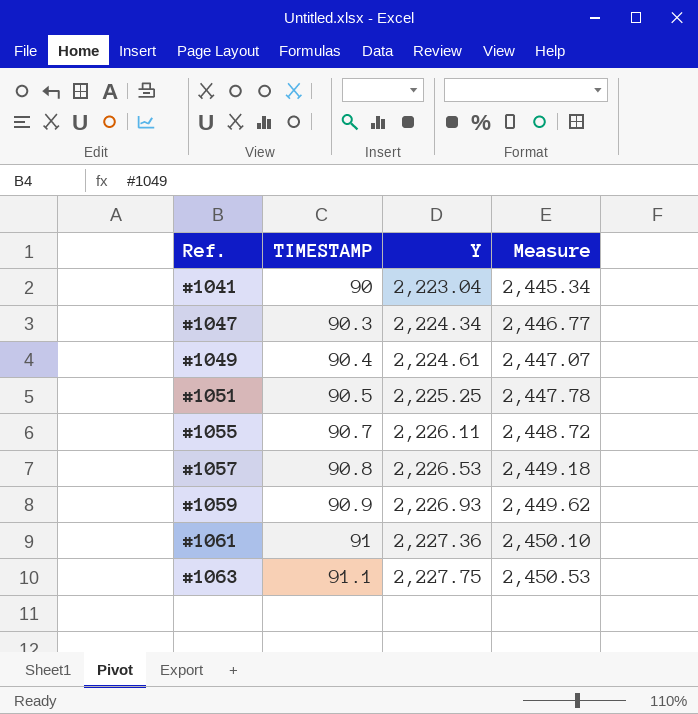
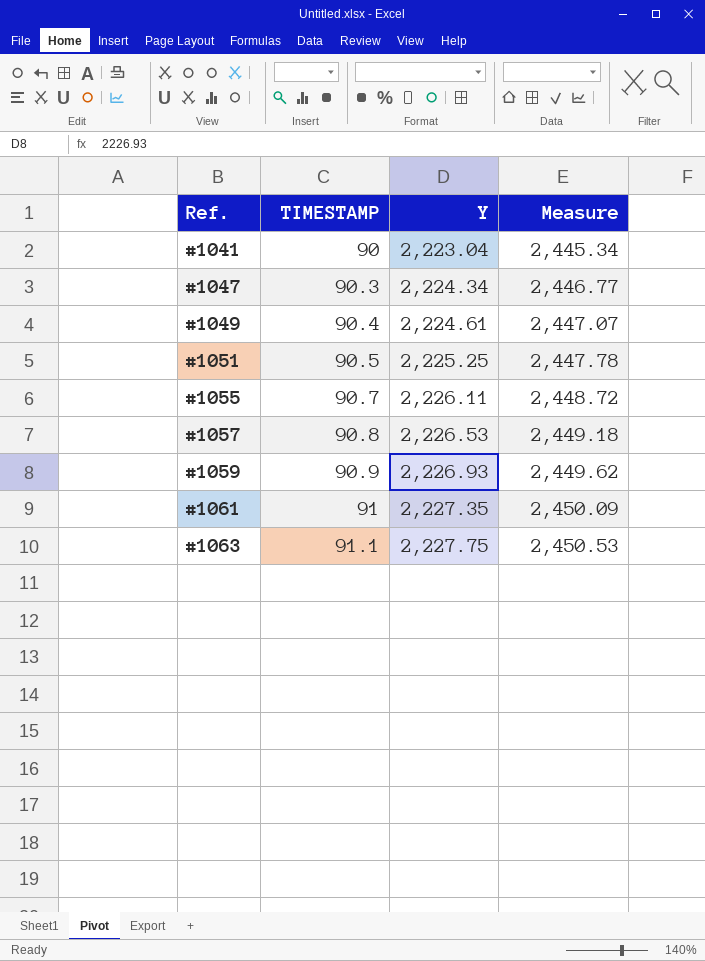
#1061 | Y: 2,227.36 -> 2,227.35
#1061 | Measure: 2,450.10 -> 2,450.09

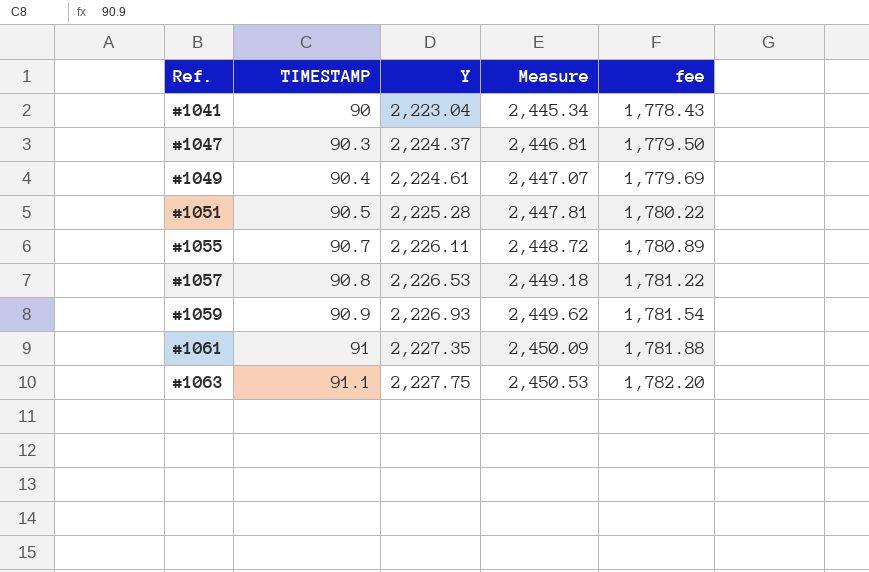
column fee | formula: none -> [Y] * 0.8
#1047 | Y: 2,224.34 -> 2,224.37
#1047 | Measure: 2,446.77 -> 2,446.81
#1051 | Y: 2,225.25 -> 2,225.28
#1051 | Measure: 2,447.78 -> 2,447.81

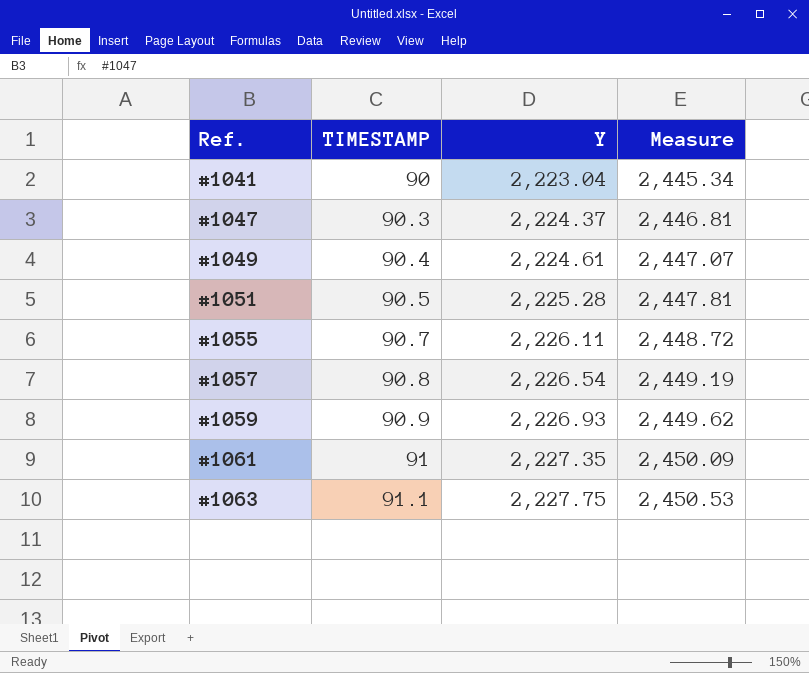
column fee | formula: [Y] * 0.8 -> none
#1057 | Y: 2,226.53 -> 2,226.54
#1057 | Measure: 2,449.18 -> 2,449.19

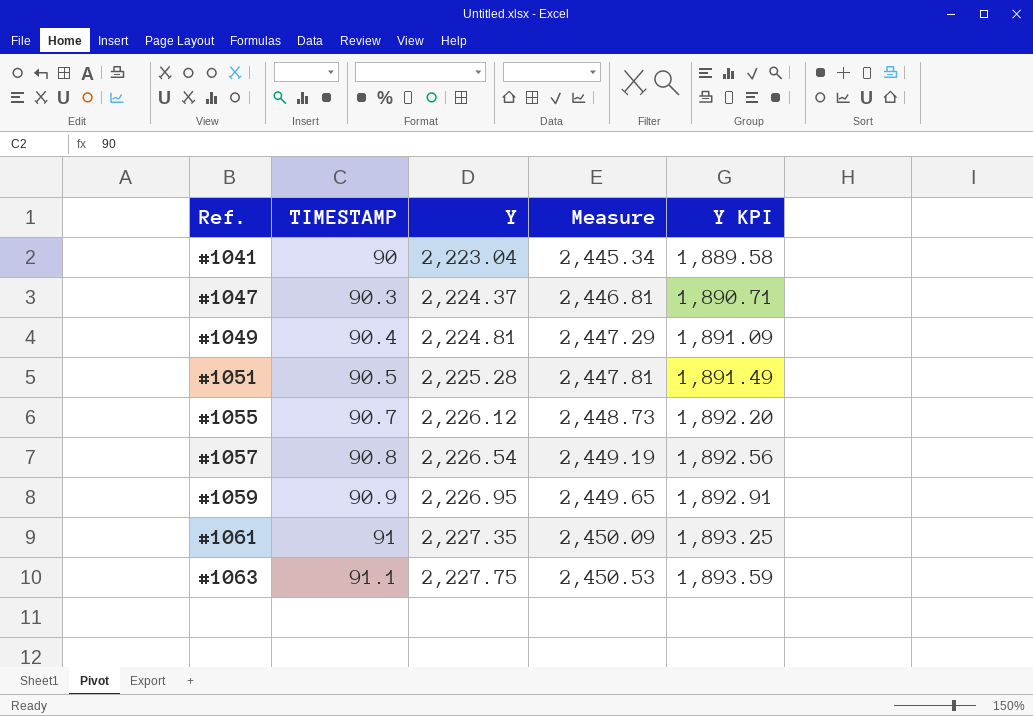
column Y KPI | formula: none -> [Y] * 0.85
#1049 | Y: 2,224.61 -> 2,224.81
#1049 | Measure: 2,447.07 -> 2,447.29
#1055 | Y: 2,226.11 -> 2,226.12
#1055 | Measure: 2,448.72 -> 2,448.73
#1059 | Y: 2,226.93 -> 2,226.95
#1059 | Measure: 2,449.62 -> 2,449.65

